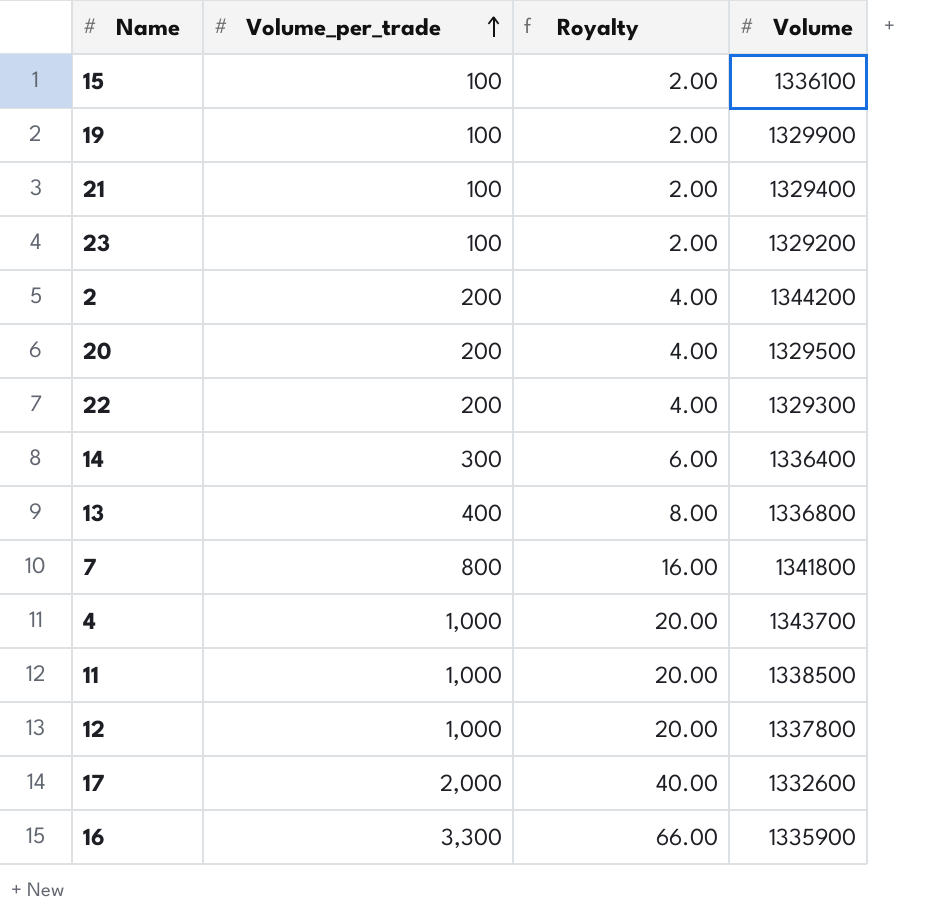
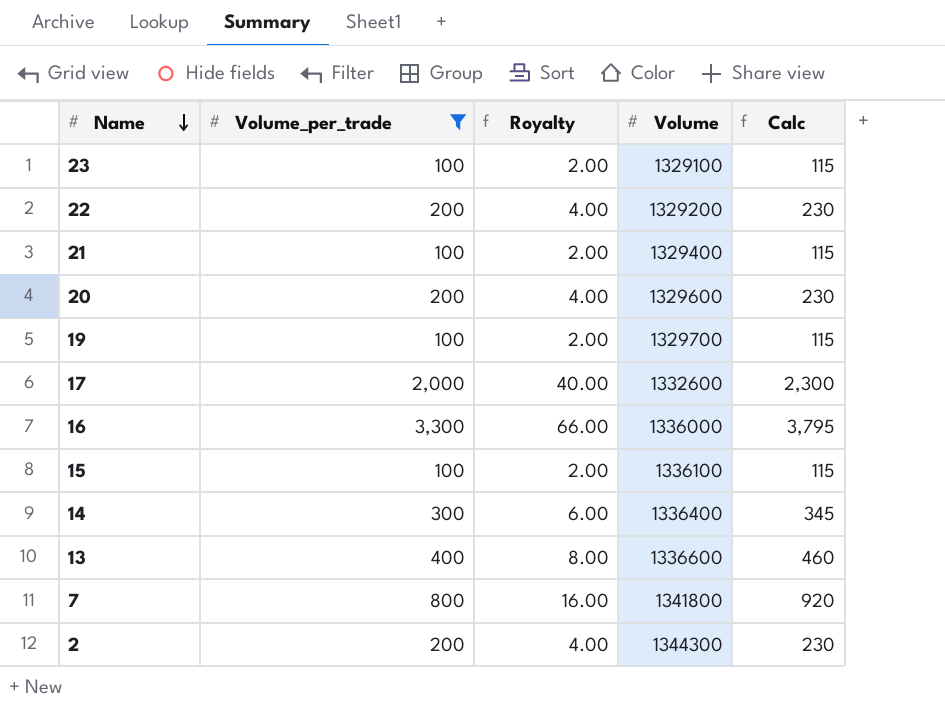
filter: none -> Volume_per_trade != 1,000
row order: Volume_per_trade ascending -> Name descending
column Calc | formula: none -> [Volume_per_trade] * 1.15
23 | Volume: 1329200 -> 1329100
22 | Volume: 1329300 -> 1329200
20 | Volume: 1329500 -> 1329600
19 | Volume: 1329900 -> 1329700
16 | Volume: 1335900 -> 1336000
13 | Volume: 1336800 -> 1336600
2 | Volume: 1344200 -> 1344300

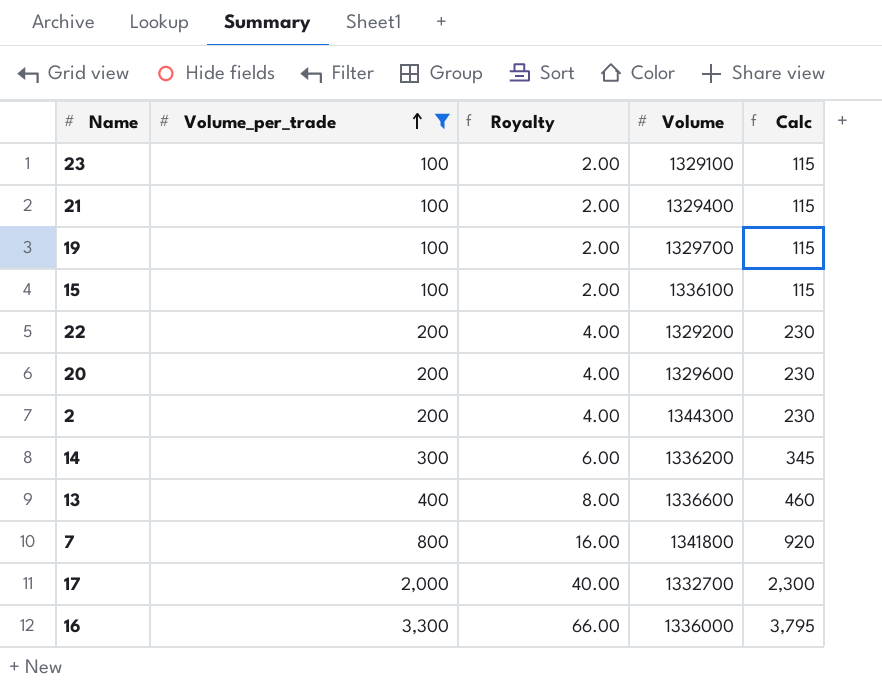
row order: Name descending -> Volume_per_trade ascending
14 | Volume: 1336400 -> 1336200
17 | Volume: 1332600 -> 1332700

